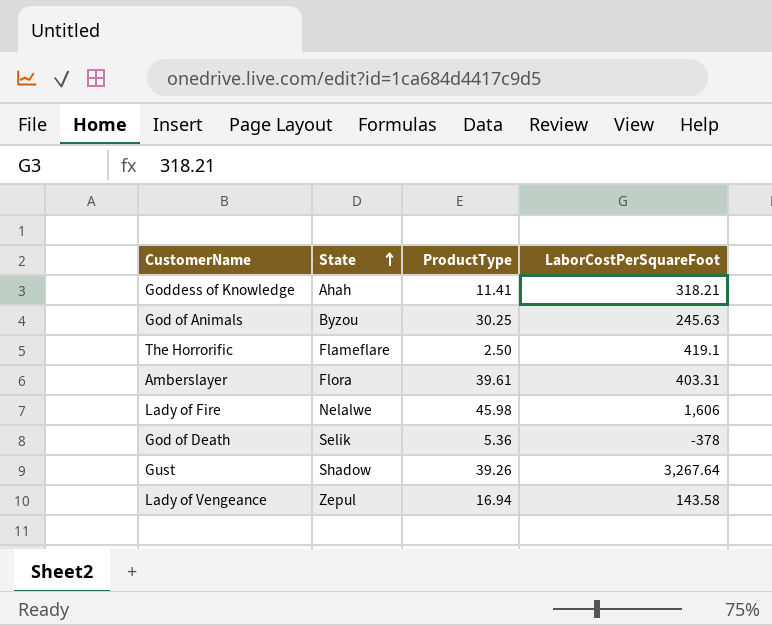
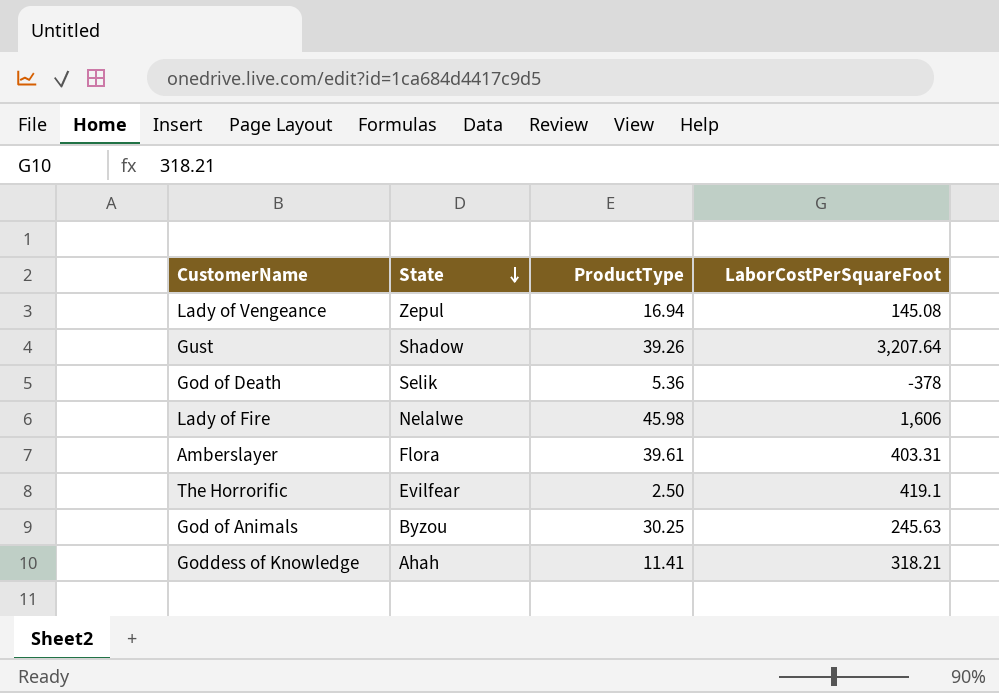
row order: State ascending -> State descending
Lady of Vengeance | LaborCostPerSquareFoot: 143.58 -> 145.08
Gust | LaborCostPerSquareFoot: 3,267.64 -> 3,207.64
The Horrorific | State: Flameflare -> Evilfear

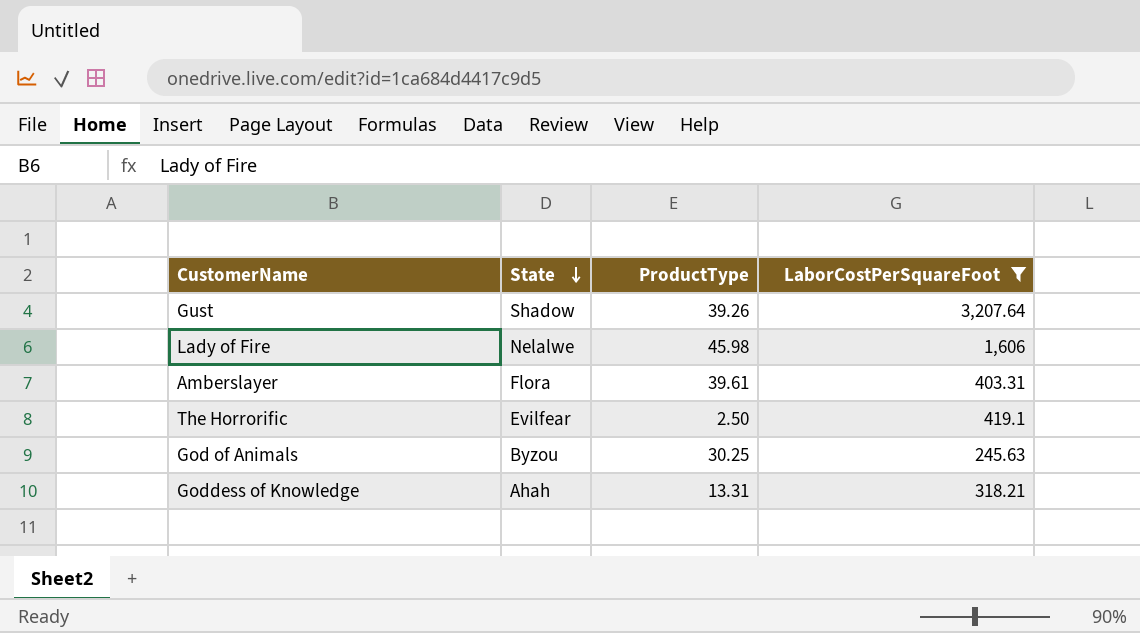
filter: none -> LaborCostPerSquareFoot >= 245.63
Goddess of Knowledge | ProductType: 11.41 -> 13.31

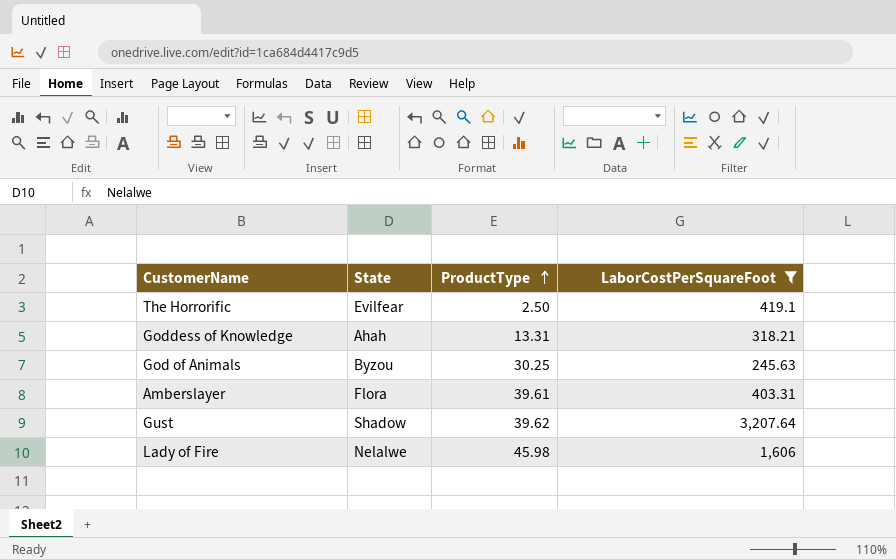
row order: State descending -> ProductType ascending
Gust | ProductType: 39.26 -> 39.62

